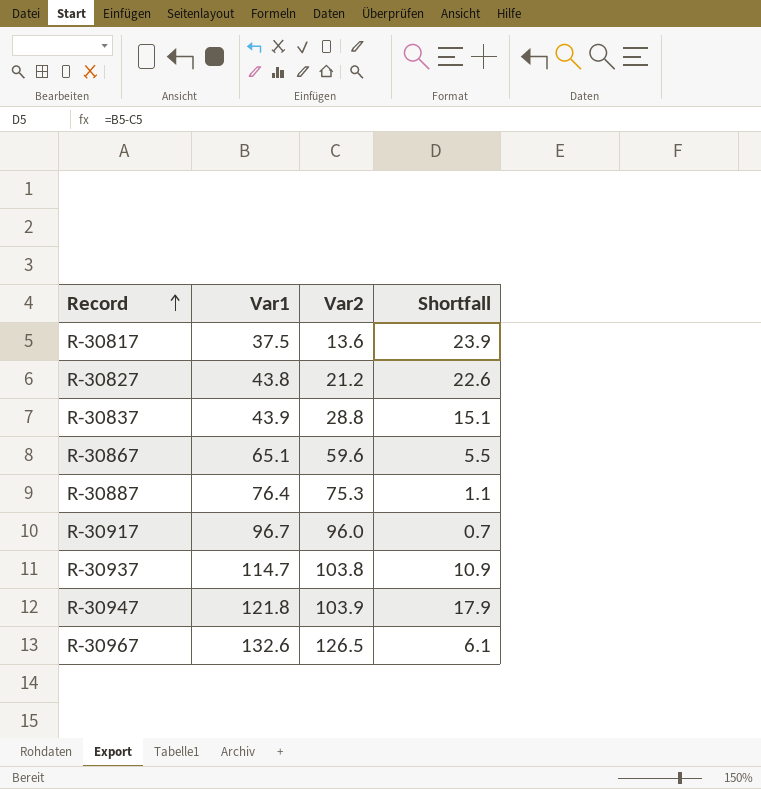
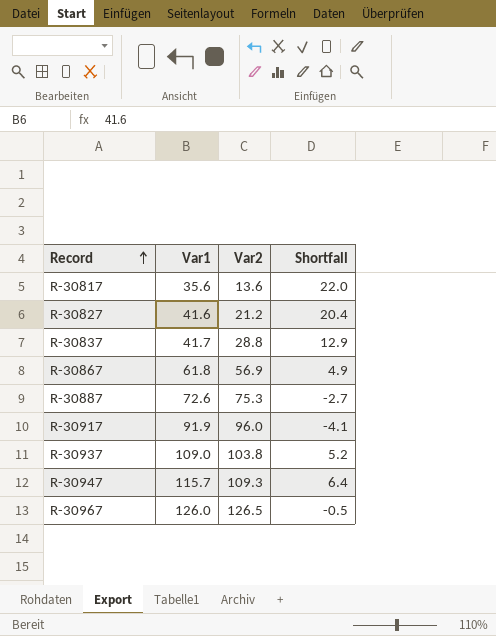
R-30817 | Var1: 37.5 -> 35.6
R-30817 | Shortfall: 23.9 -> 22.0
R-30827 | Var1: 43.8 -> 41.6
R-30827 | Shortfall: 22.6 -> 20.4
R-30837 | Var1: 43.9 -> 41.7
R-30837 | Shortfall: 15.1 -> 12.9
R-30867 | Var1: 65.1 -> 61.8
R-30867 | Var2: 59.6 -> 56.9
R-30867 | Shortfall: 5.5 -> 4.9
R-30887 | Var1: 76.4 -> 72.6
R-30887 | Shortfall: 1.1 -> -2.7
R-30917 | Var1: 96.7 -> 91.9
R-30917 | Shortfall: 0.7 -> -4.1
R-30937 | Var1: 114.7 -> 109.0
R-30937 | Shortfall: 10.9 -> 5.2
R-30947 | Var1: 121.8 -> 115.7
R-30947 | Var2: 103.9 -> 109.3
R-30947 | Shortfall: 17.9 -> 6.4
R-30967 | Var1: 132.6 -> 126.0
R-30967 | Shortfall: 6.1 -> -0.5

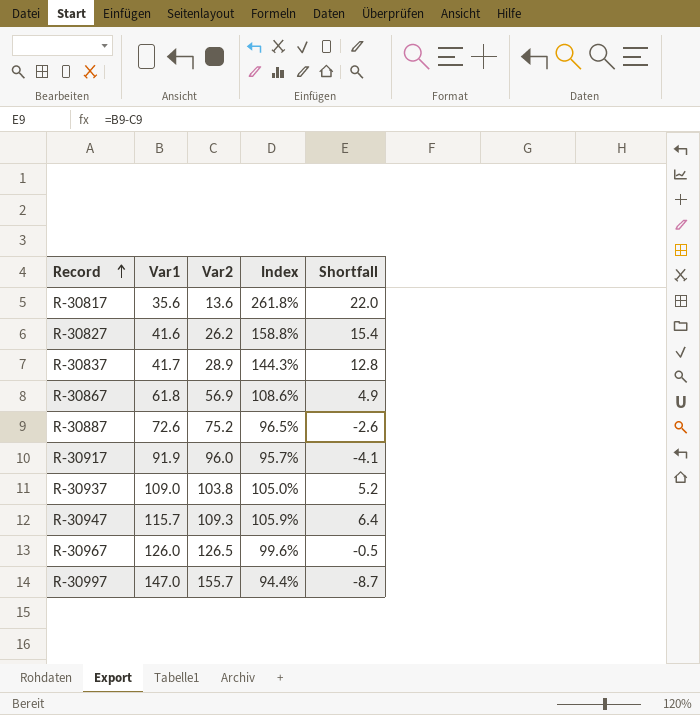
column Index | formula: none -> [Var1] / [Var2]
R-30827 | Var2: 21.2 -> 26.2
R-30827 | Shortfall: 20.4 -> 15.4
R-30837 | Var2: 28.8 -> 28.9
R-30837 | Shortfall: 12.9 -> 12.8
R-30887 | Var2: 75.3 -> 75.2
R-30887 | Shortfall: -2.7 -> -2.6
row R-30997: none -> 147.0 | 155.7 | 94.4% | -8.7

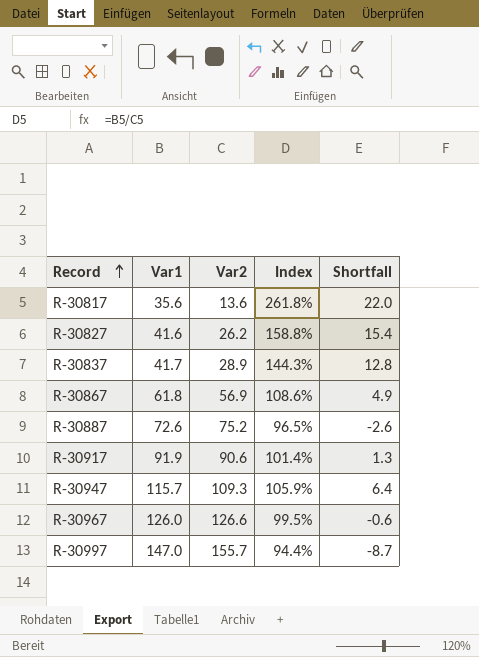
row R-30937: 109.0 | 103.8 | 105.0% | 5.2 -> none
R-30917 | Var2: 96.0 -> 90.6
R-30917 | Index: 95.7% -> 101.4%
R-30917 | Shortfall: -4.1 -> 1.3
R-30967 | Var2: 126.5 -> 126.6
R-30967 | Index: 99.6% -> 99.5%
R-30967 | Shortfall: -0.5 -> -0.6

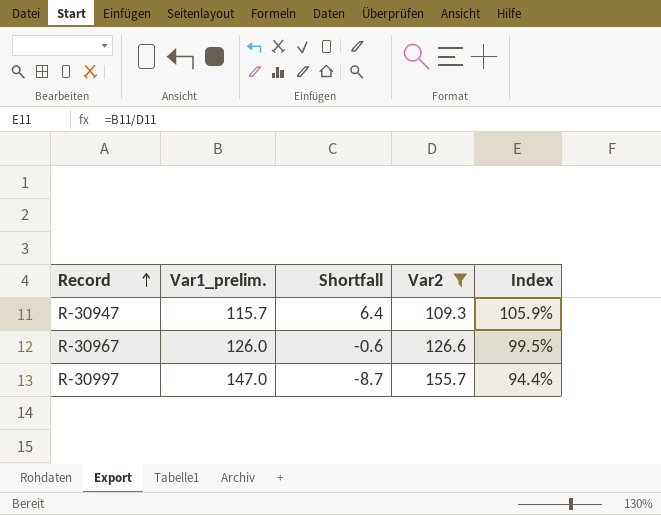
filter: none -> Var2 >= 109.3
column name: Var1 -> Var1_prelim.
column Shortfall | position: 5 -> 3

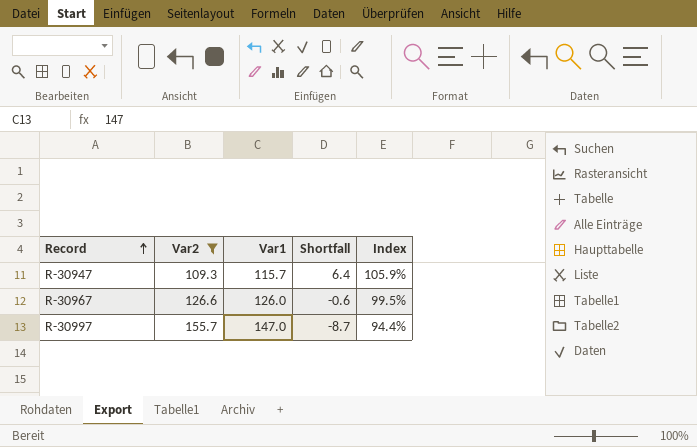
column Var2 | position: 4 -> 2
column name: Var1_prelim. -> Var1

